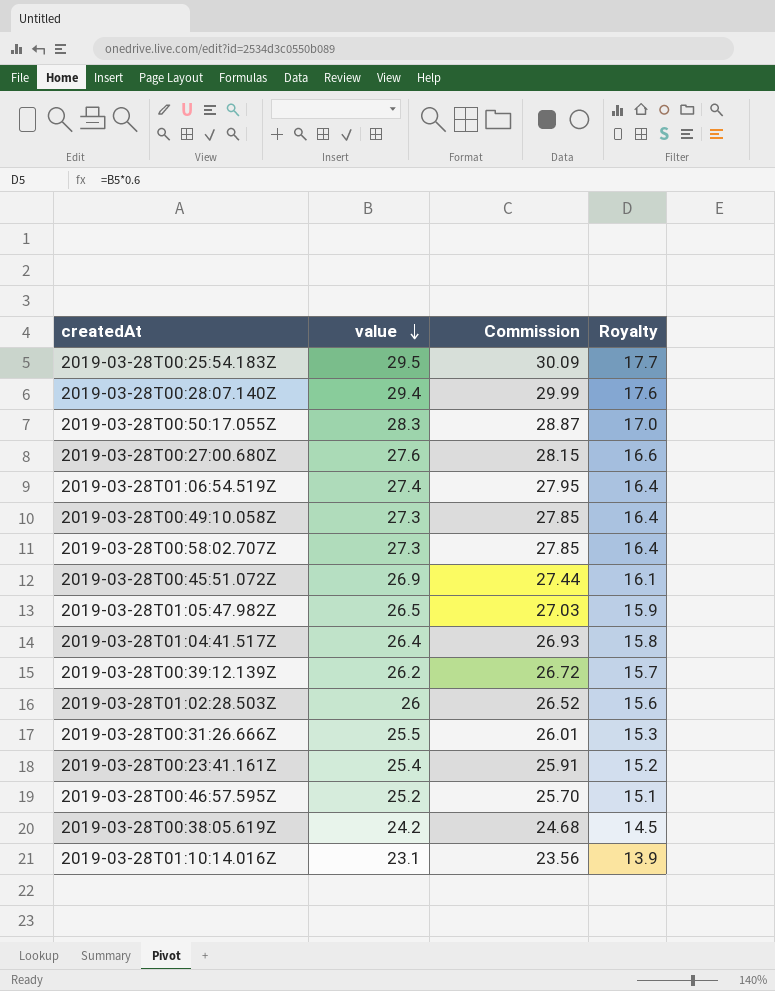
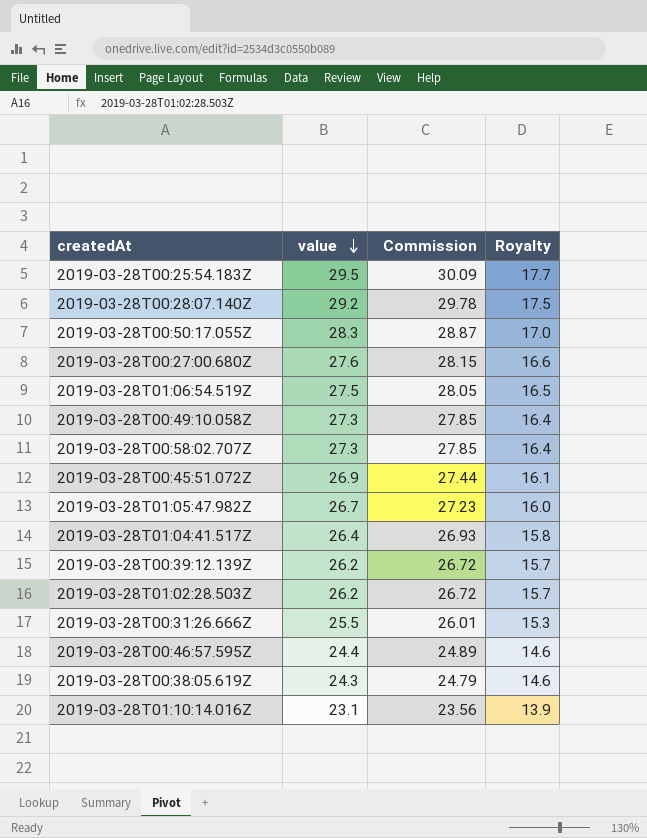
row 2019-03-28T00:23:41.161Z: 25.4 | 25.91 | 15.2 -> none
2019-03-28T00:28:07.140Z | value: 29.4 -> 29.2
2019-03-28T00:28:07.140Z | Commission: 29.99 -> 29.78
2019-03-28T00:28:07.140Z | Royalty: 17.6 -> 17.5
2019-03-28T01:06:54.519Z | value: 27.4 -> 27.5
2019-03-28T01:06:54.519Z | Commission: 27.95 -> 28.05
2019-03-28T01:06:54.519Z | Royalty: 16.4 -> 16.5
2019-03-28T01:05:47.982Z | value: 26.5 -> 26.7
2019-03-28T01:05:47.982Z | Commission: 27.03 -> 27.23
2019-03-28T01:05:47.982Z | Royalty: 15.9 -> 16.0
2019-03-28T01:02:28.503Z | value: 26 -> 26.2
2019-03-28T01:02:28.503Z | Commission: 26.52 -> 26.72
2019-03-28T01:02:28.503Z | Royalty: 15.6 -> 15.7
2019-03-28T00:46:57.595Z | value: 25.2 -> 24.4
2019-03-28T00:46:57.595Z | Commission: 25.70 -> 24.89
2019-03-28T00:46:57.595Z | Royalty: 15.1 -> 14.6
2019-03-28T00:38:05.619Z | value: 24.2 -> 24.3
2019-03-28T00:38:05.619Z | Commission: 24.68 -> 24.79
2019-03-28T00:38:05.619Z | Royalty: 14.5 -> 14.6

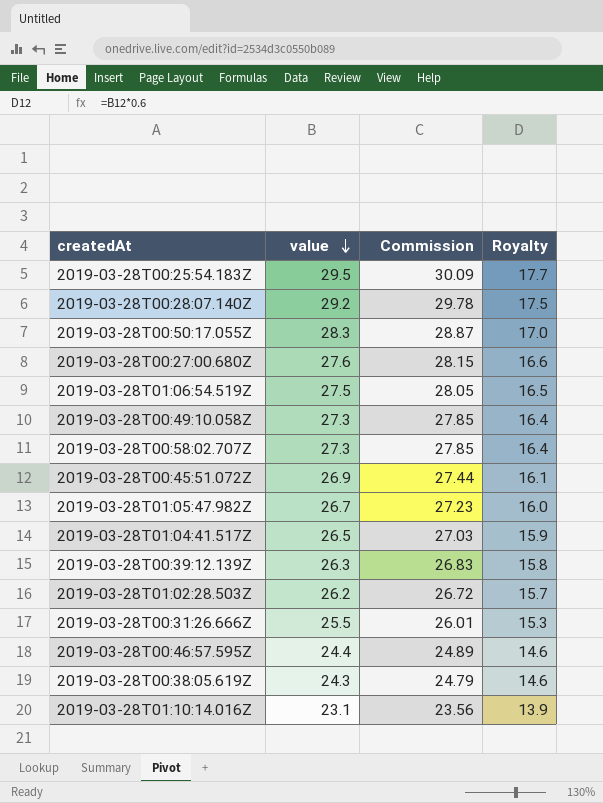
2019-03-28T01:04:41.517Z | value: 26.4 -> 26.5
2019-03-28T01:04:41.517Z | Commission: 26.93 -> 27.03
2019-03-28T01:04:41.517Z | Royalty: 15.8 -> 15.9
2019-03-28T00:39:12.139Z | value: 26.2 -> 26.3
2019-03-28T00:39:12.139Z | Commission: 26.72 -> 26.83
2019-03-28T00:39:12.139Z | Royalty: 15.7 -> 15.8

